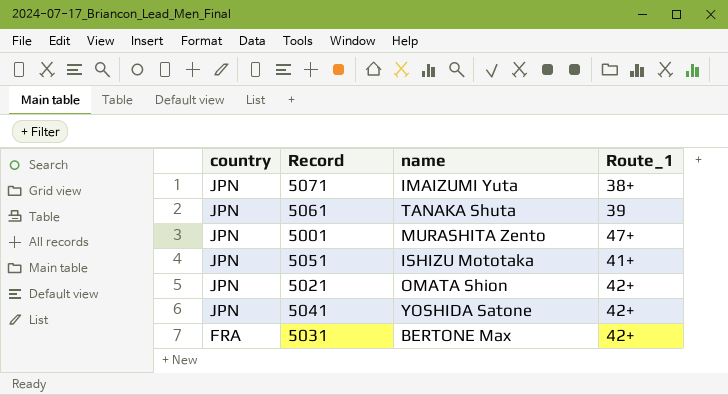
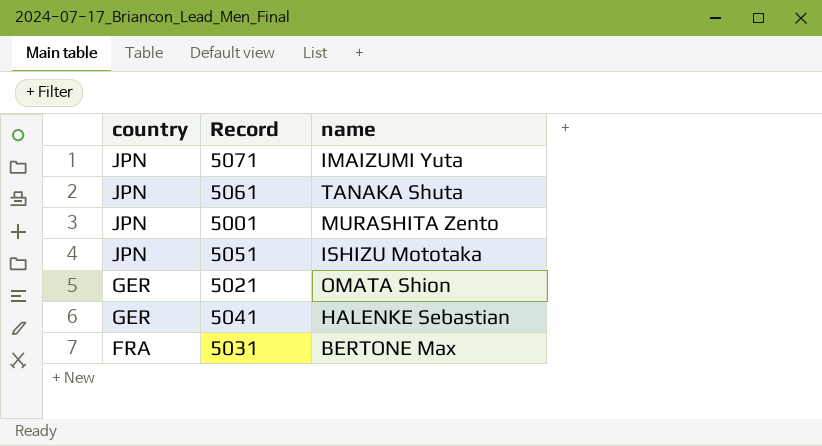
column Route_1 | position: 4 -> none
5021 | country: JPN -> GER
5041 | country: JPN -> GER
5041 | name: YOSHIDA Satone -> HALENKE Sebastian

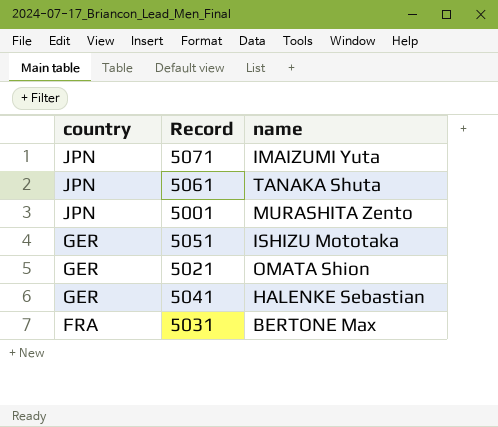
5051 | country: JPN -> GER

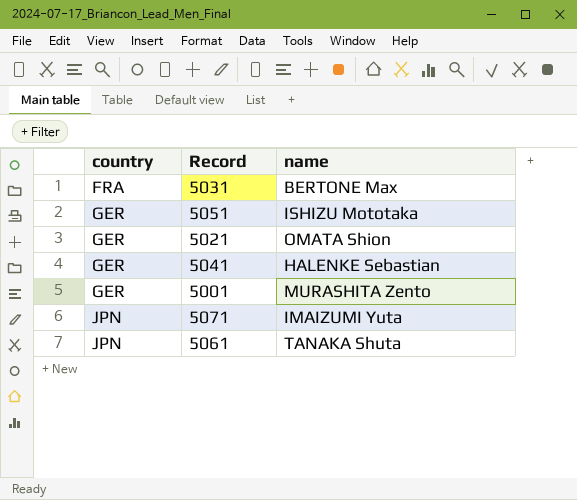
row order: country descending -> country ascending
5001 | country: JPN -> GER

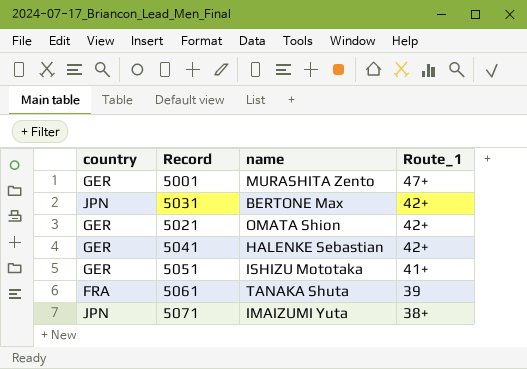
row order: country ascending -> Route_1 descending
column Route_1 | position: none -> 4
5031 | country: FRA -> JPN
5061 | country: JPN -> FRA

